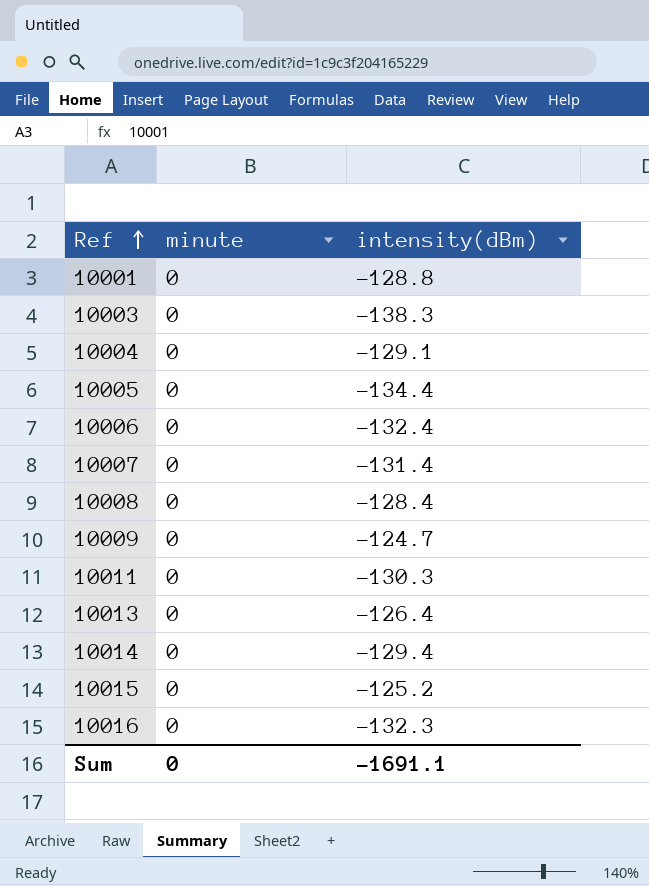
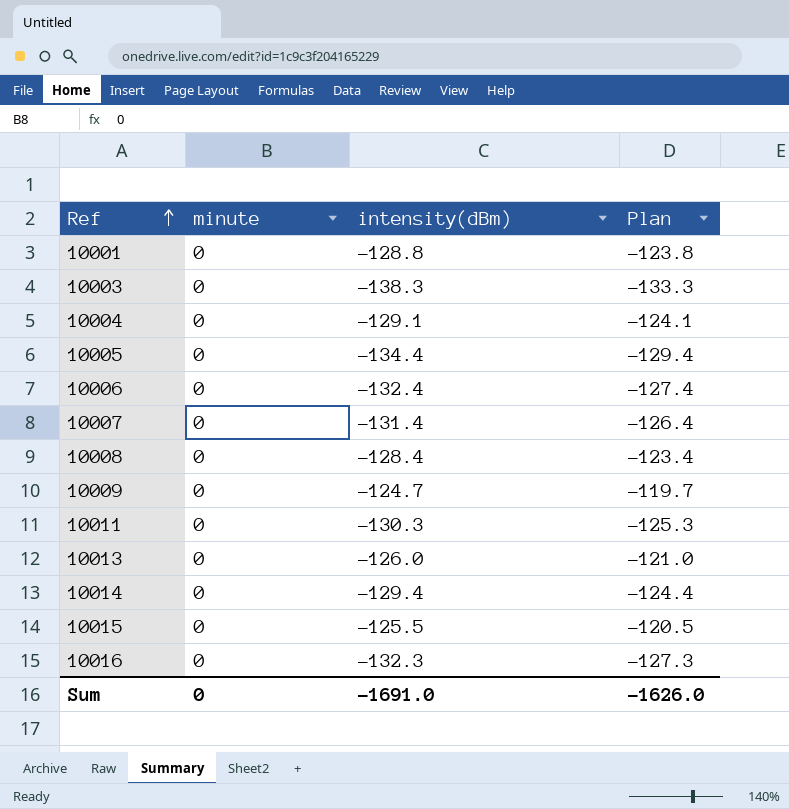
column Plan | formula: none -> [intensity(dBm)] + 5
10013 | intensity(dBm): -126.4 -> -126.0
10015 | intensity(dBm): -125.2 -> -125.5
Sum | intensity(dBm): -1691.1 -> -1691.0

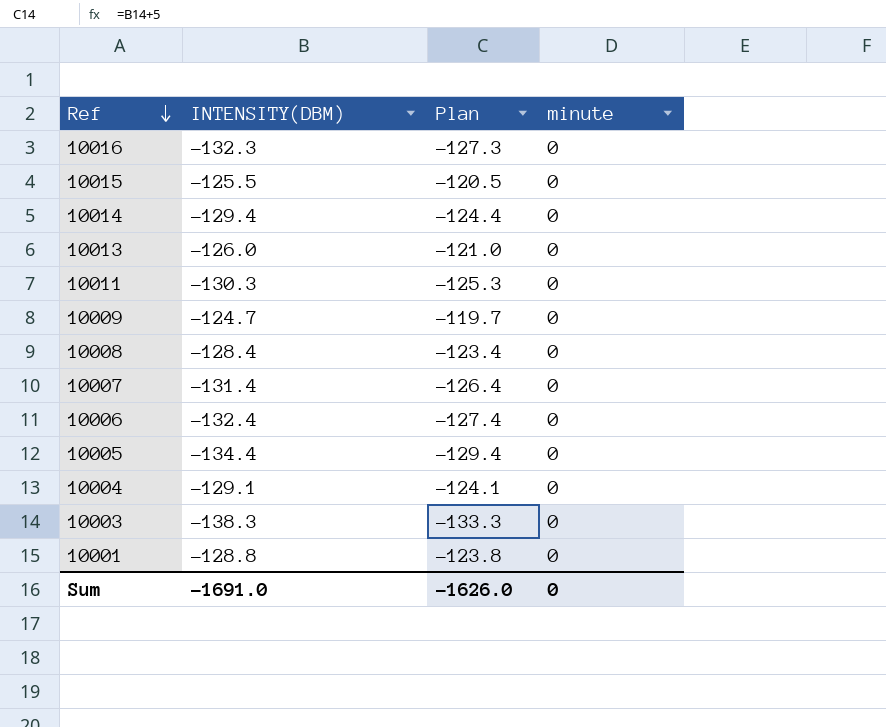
row order: Ref ascending -> Ref descending
column name: intensity(dBm) -> INTENSITY(DBM)
column minute | position: 2 -> 4

